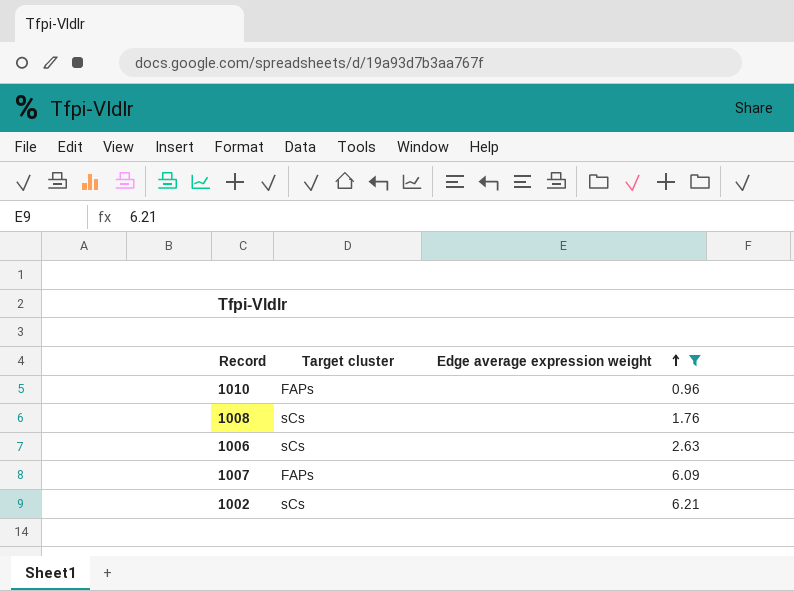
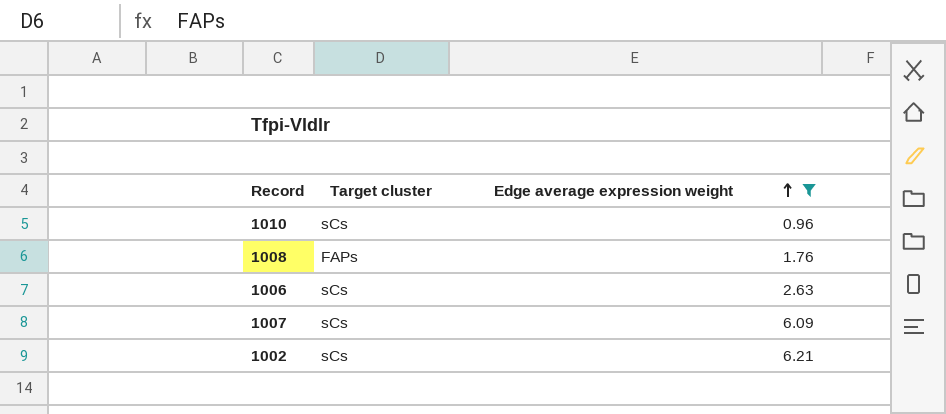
1010 | Target cluster: FAPs -> sCs
1008 | Target cluster: sCs -> FAPs
1007 | Target cluster: FAPs -> sCs

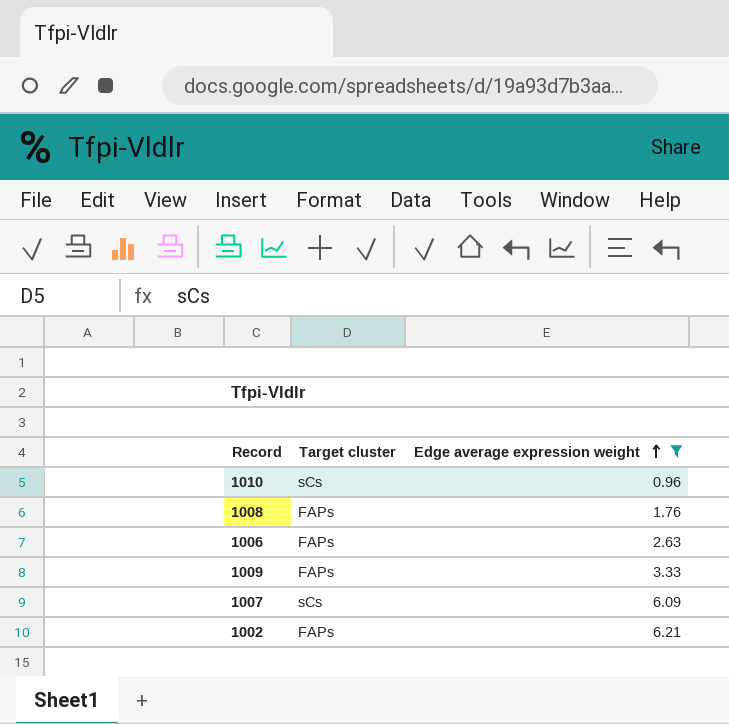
1006 | Target cluster: sCs -> FAPs
row 1009: none -> FAPs | 3.33
1002 | Target cluster: sCs -> FAPs

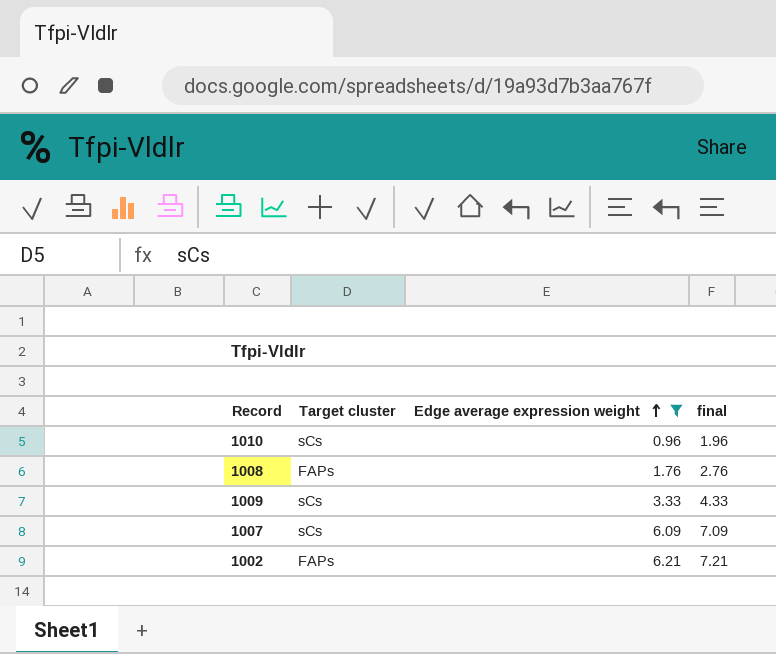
column final | formula: none -> [Edge average expression weight] + 1
row 1006: FAPs | 2.63 -> none
1009 | Target cluster: FAPs -> sCs

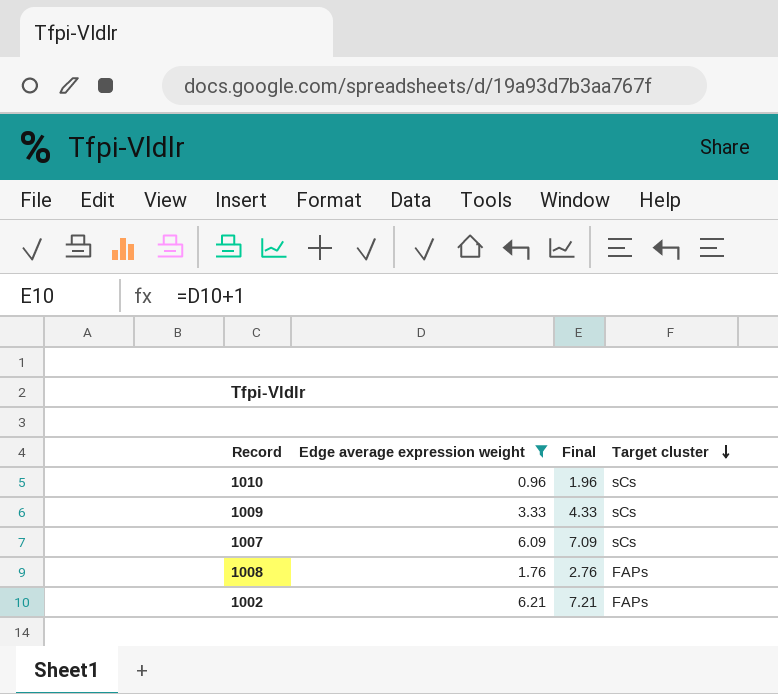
row order: Edge average expression weight ascending -> Target cluster descending
column name: final -> Final
column Target cluster | position: 2 -> 4

